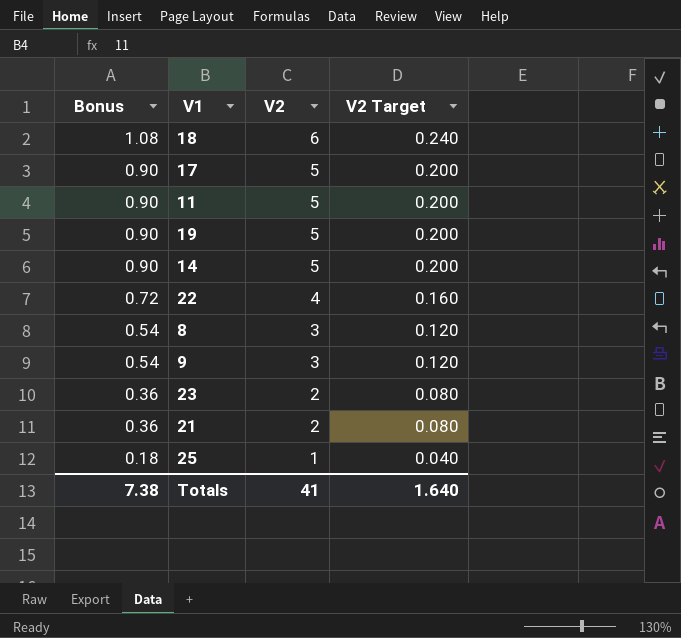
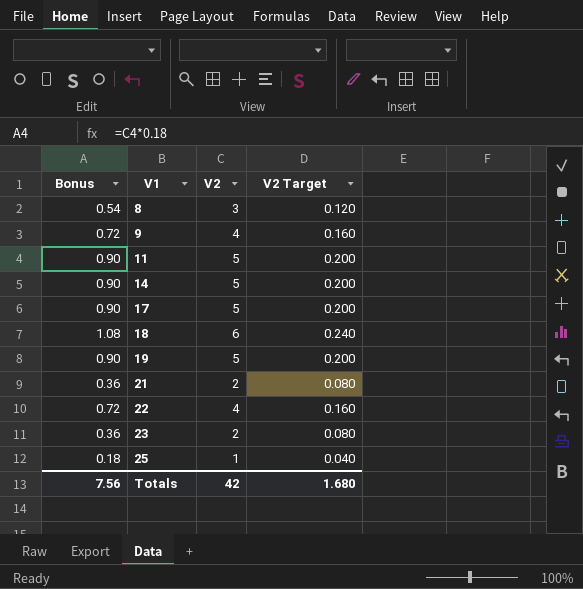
row order: Bonus descending -> V1 ascending
9 | Bonus: 0.54 -> 0.72
9 | V2: 3 -> 4
9 | V2 Target: 0.120 -> 0.160
Totals | Bonus: 7.38 -> 7.56
Totals | V2: 41 -> 42
Totals | V2 Target: 1.640 -> 1.680

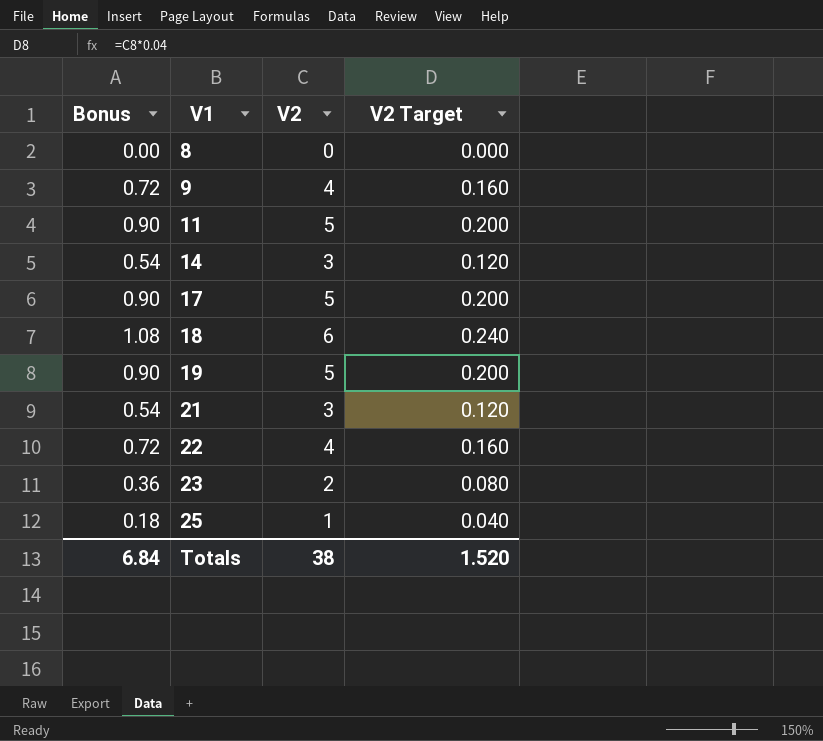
8 | Bonus: 0.54 -> 0.00
8 | V2: 3 -> 0
8 | V2 Target: 0.120 -> 0.000
14 | Bonus: 0.90 -> 0.54
14 | V2: 5 -> 3
14 | V2 Target: 0.200 -> 0.120
21 | Bonus: 0.36 -> 0.54
21 | V2: 2 -> 3
21 | V2 Target: 0.080 -> 0.120
Totals | Bonus: 7.56 -> 6.84
Totals | V2: 42 -> 38
Totals | V2 Target: 1.680 -> 1.520

